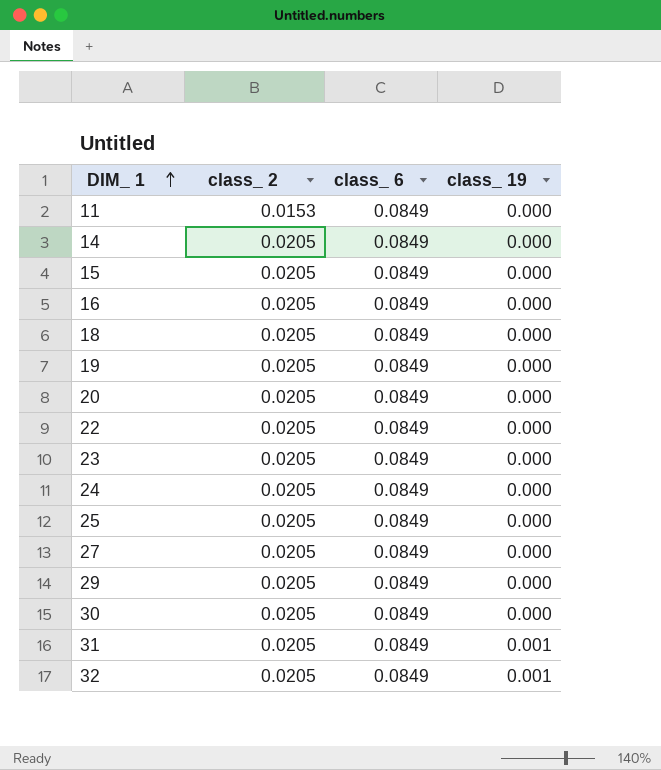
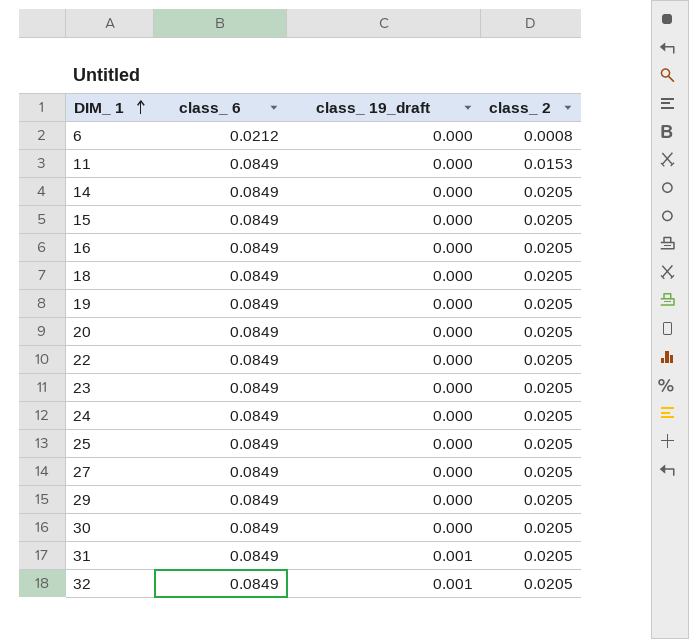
column name: class_ 19 -> class_ 19_draft
column class_ 2 | position: 2 -> 4
row 6: none -> 0.0212 | 0.000 | 0.0008

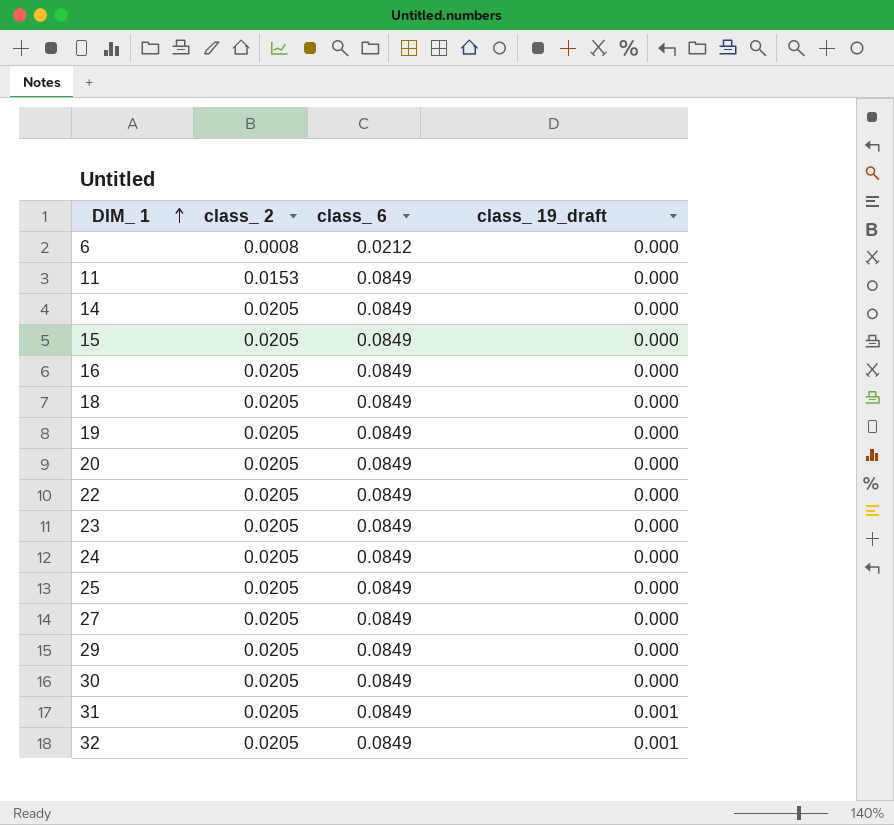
column class_ 2 | position: 4 -> 2

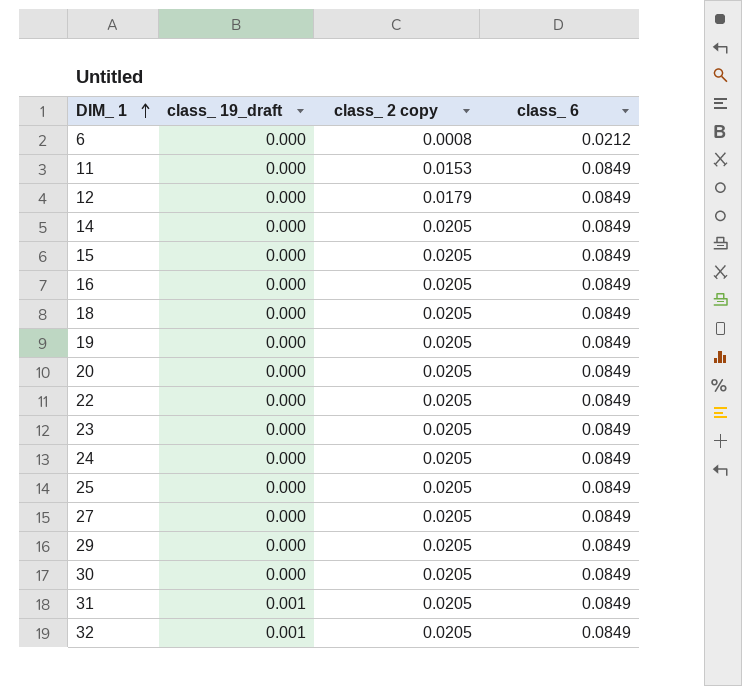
column class_ 19_draft | position: 4 -> 2
column name: class_ 2 -> class_ 2 copy
row 12: none -> 0.000 | 0.0179 | 0.0849

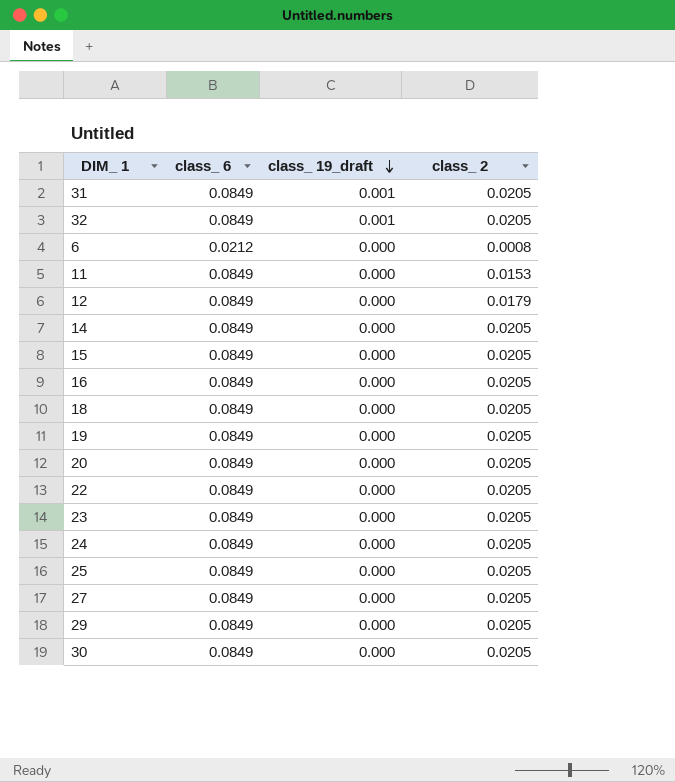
row order: DIM_ 1 ascending -> class_ 19_draft descending
column class_ 6 | position: 4 -> 2
column name: class_ 2 copy -> class_ 2

